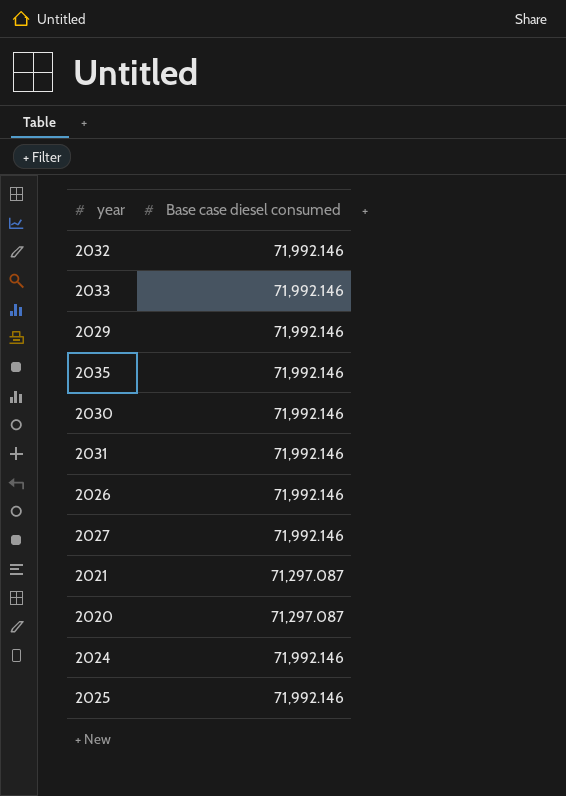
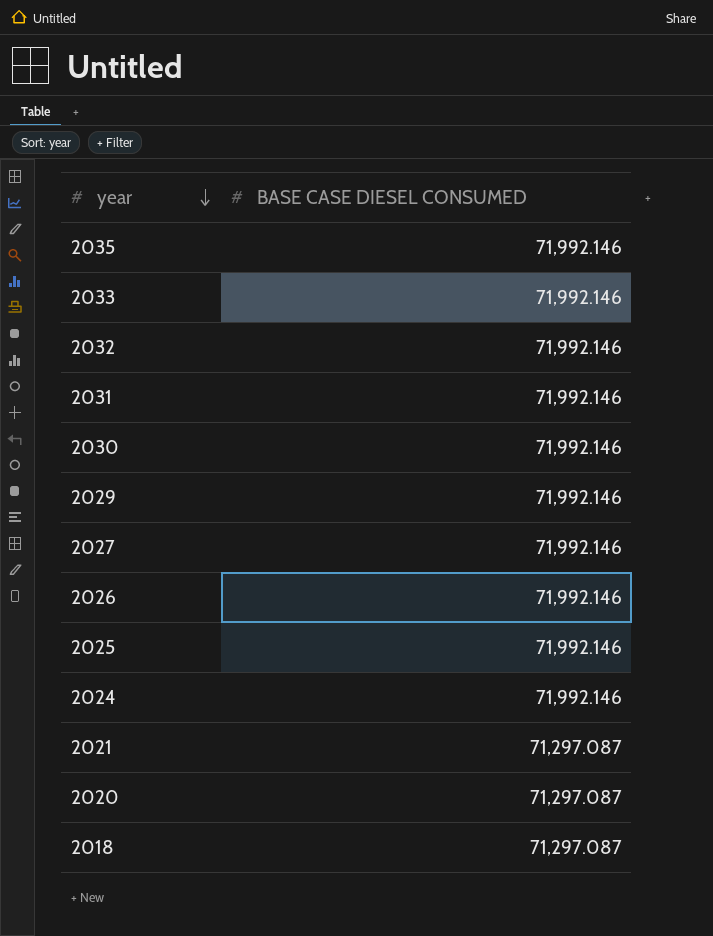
row order: none -> year descending
column name: Base case diesel consumed -> BASE CASE DIESEL CONSUMED
row 2018: none -> 71,297.087

